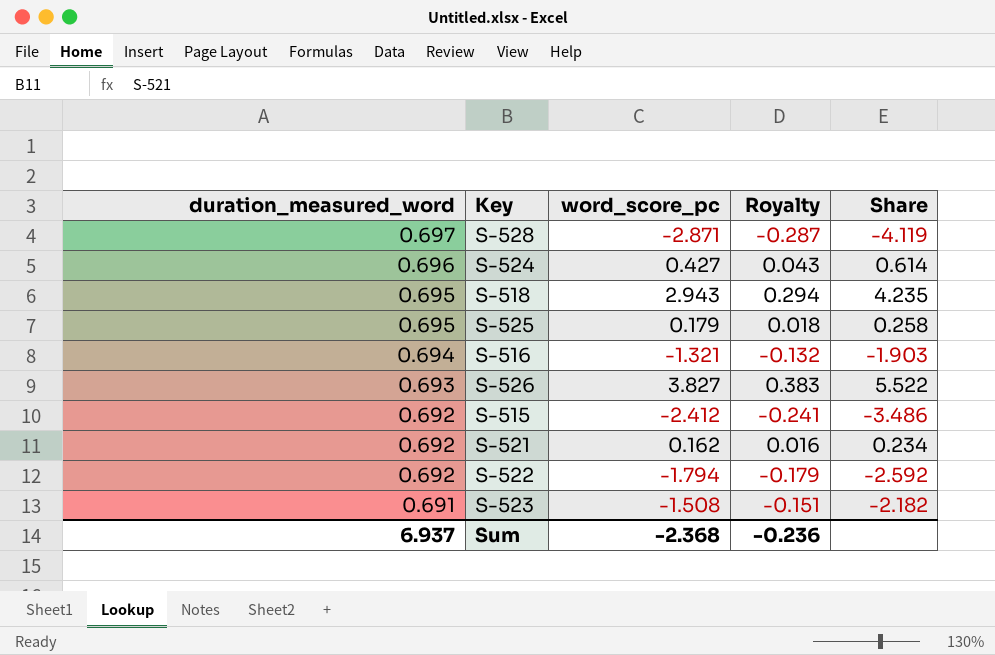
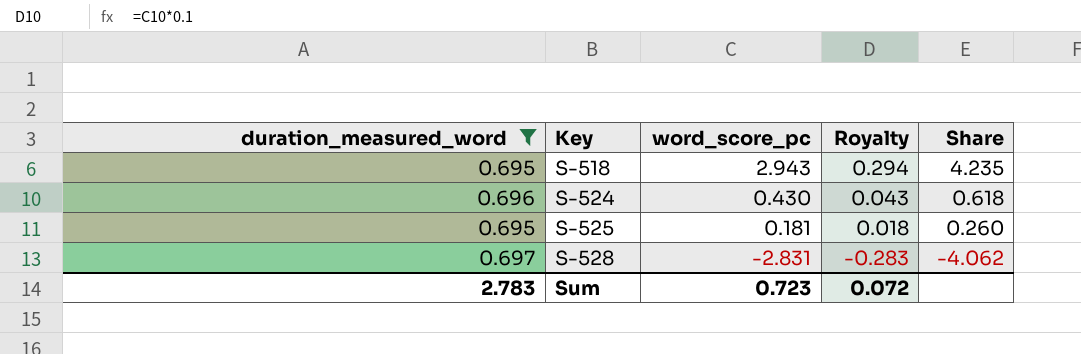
filter: none -> duration_measured_word >= 0.695
row order: duration_measured_word descending -> Key ascending
S-524 | word_score_pc: 0.427 -> 0.430
S-524 | Share: 0.614 -> 0.618
S-525 | word_score_pc: 0.179 -> 0.181
S-525 | Share: 0.258 -> 0.260
S-528 | word_score_pc: -2.871 -> -2.831
S-528 | Royalty: -0.287 -> -0.283
S-528 | Share: -4.119 -> -4.062
Sum | duration_measured_word: 6.937 -> 2.783
Sum | word_score_pc: -2.368 -> 0.723
Sum | Royalty: -0.236 -> 0.072

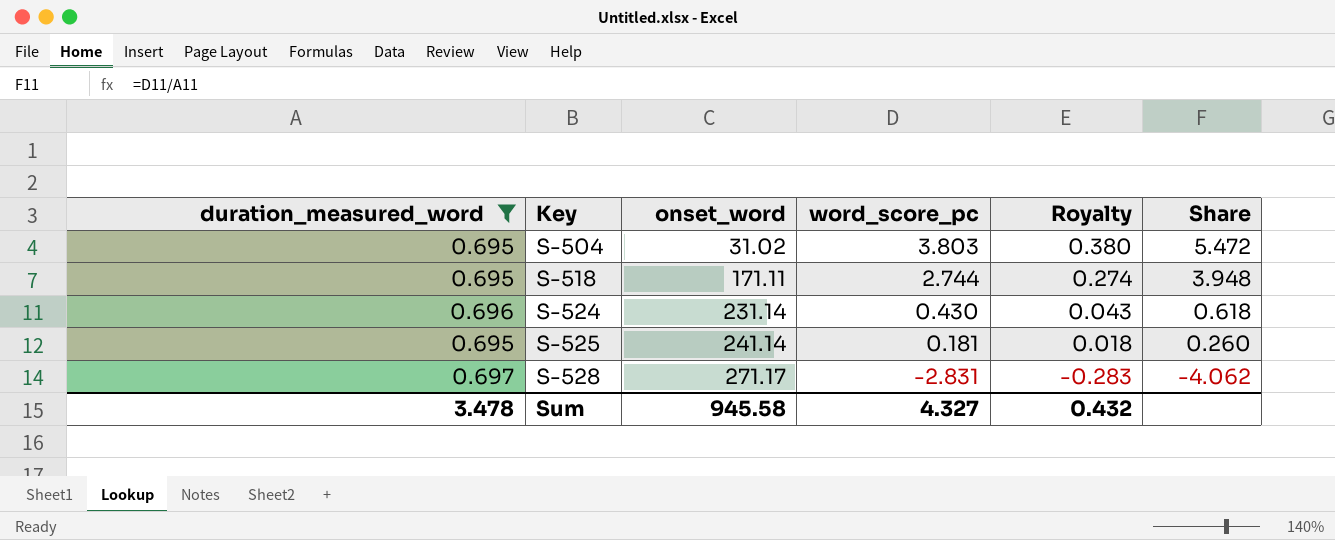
column onset_word | position: none -> 3
row S-504: none -> 0.695 | 31.02 | 3.803 | 0.380 | 5.472
S-518 | word_score_pc: 2.943 -> 2.744
S-518 | Royalty: 0.294 -> 0.274
S-518 | Share: 4.235 -> 3.948
Sum | duration_measured_word: 2.783 -> 3.478
Sum | word_score_pc: 0.723 -> 4.327
Sum | Royalty: 0.072 -> 0.432

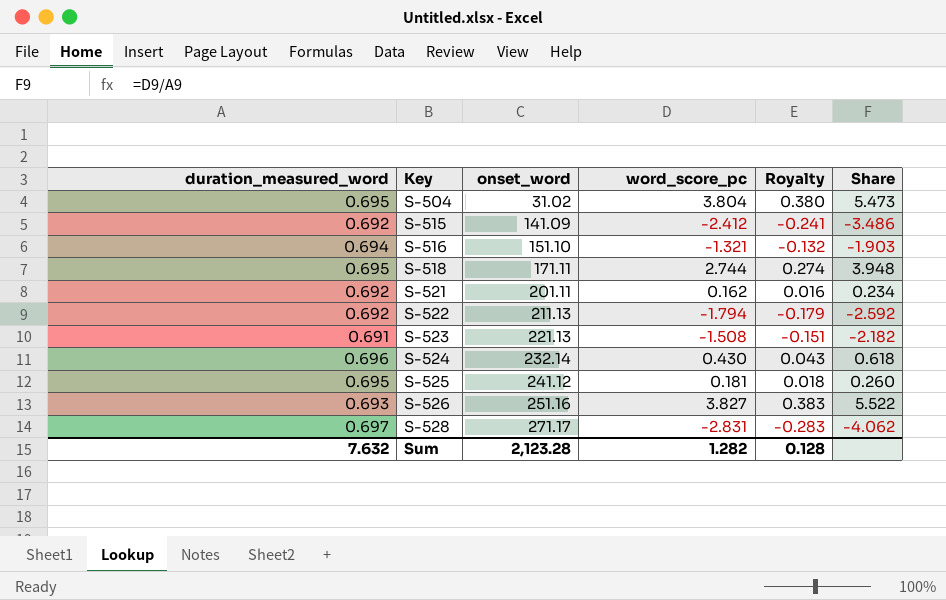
filter: duration_measured_word >= 0.695 -> none
S-504 | word_score_pc: 3.803 -> 3.804
S-504 | Share: 5.472 -> 5.473
S-524 | onset_word: 231.14 -> 232.14
S-525 | onset_word: 241.14 -> 241.12
Sum | duration_measured_word: 3.478 -> 7.632
Sum | onset_word: 945.58 -> 2,123.28
Sum | word_score_pc: 4.327 -> 1.282
Sum | Royalty: 0.432 -> 0.128

